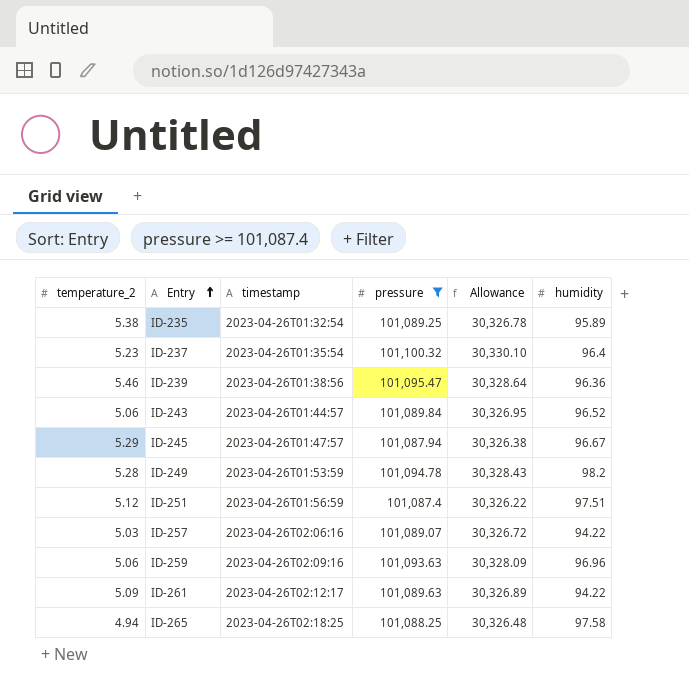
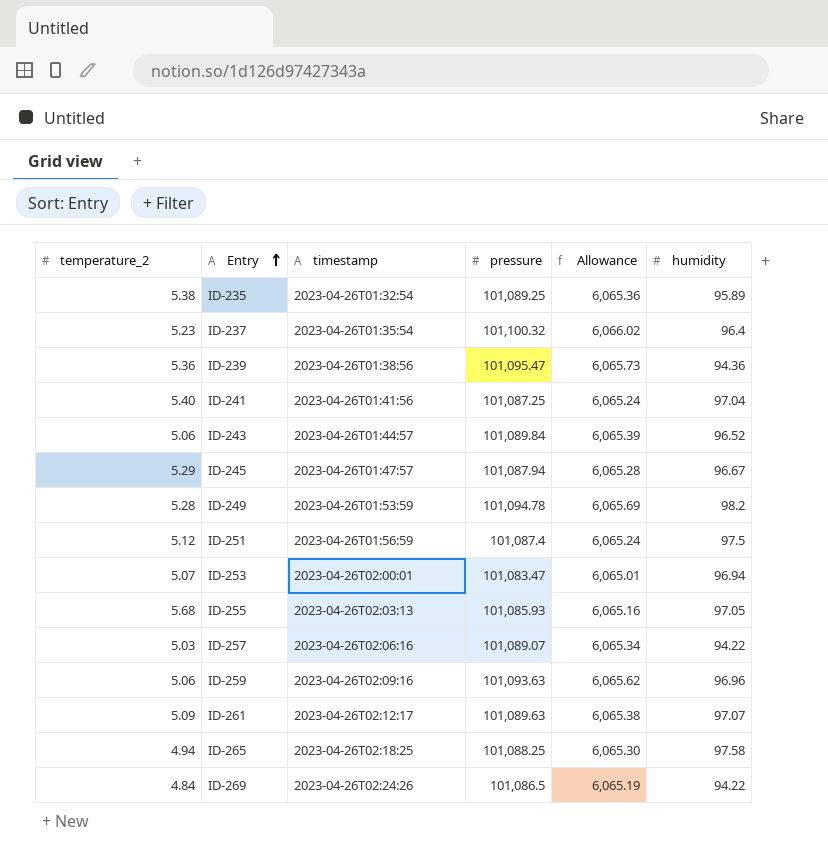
filter: pressure >= 101,087.4 -> none
column Allowance | formula: [pressure] * 0.3 -> [pressure] * 0.06
ID-239 | temperature_2: 5.46 -> 5.36
ID-239 | humidity: 96.36 -> 94.36
ID-251 | humidity: 97.51 -> 97.5
ID-261 | humidity: 94.22 -> 97.07

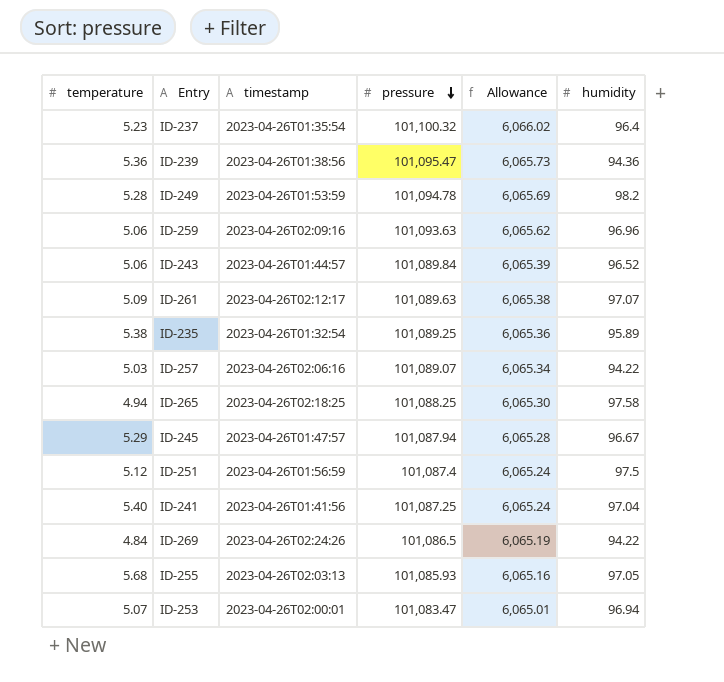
row order: Entry ascending -> pressure descending
column name: temperature_2 -> temperature

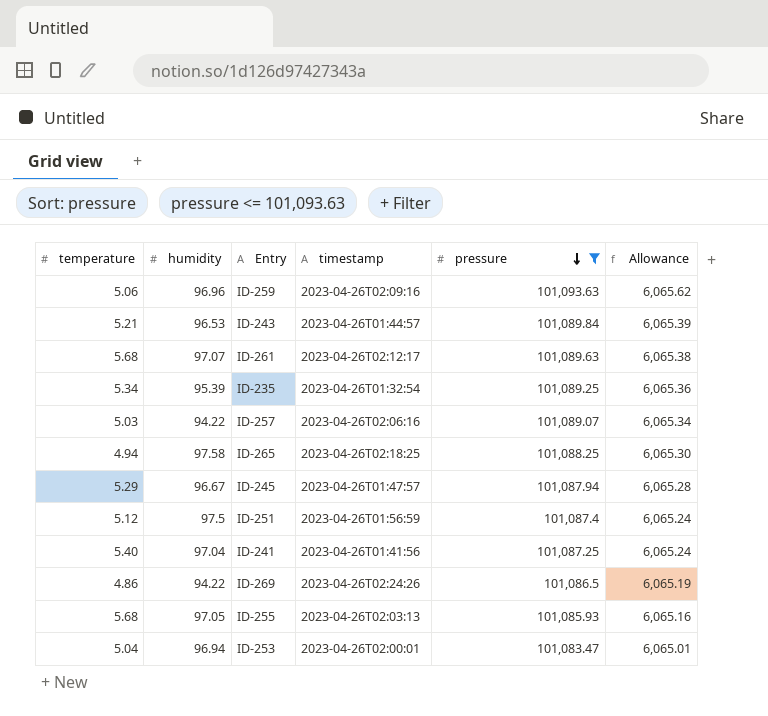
filter: none -> pressure <= 101,093.63
column humidity | position: 6 -> 2
ID-243 | temperature: 5.06 -> 5.21
ID-243 | humidity: 96.52 -> 96.53
ID-261 | temperature: 5.09 -> 5.68
ID-235 | temperature: 5.38 -> 5.34
ID-235 | humidity: 95.89 -> 95.39
ID-269 | temperature: 4.84 -> 4.86
ID-253 | temperature: 5.07 -> 5.04

